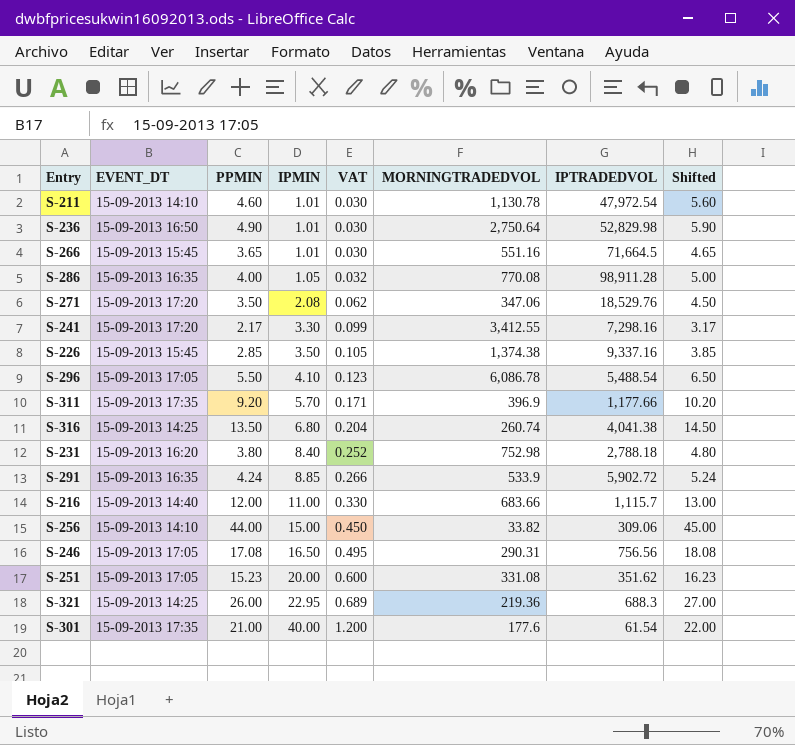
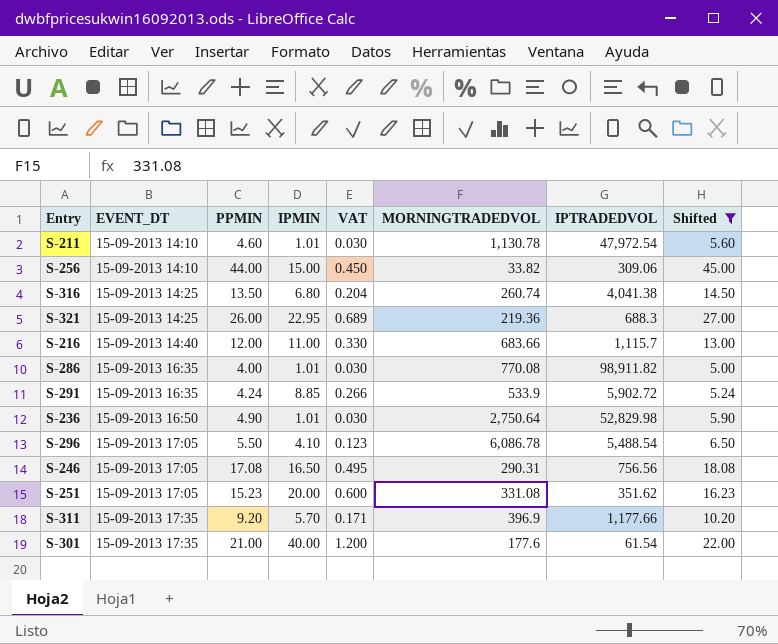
filter: none -> Shifted >= 5.00
row order: IPMIN ascending -> EVENT_DT ascending
S-286 | IPMIN: 1.05 -> 1.01
S-286 | VAT: 0.032 -> 0.030
S-286 | IPTRADEDVOL: 98,911.28 -> 98,911.82

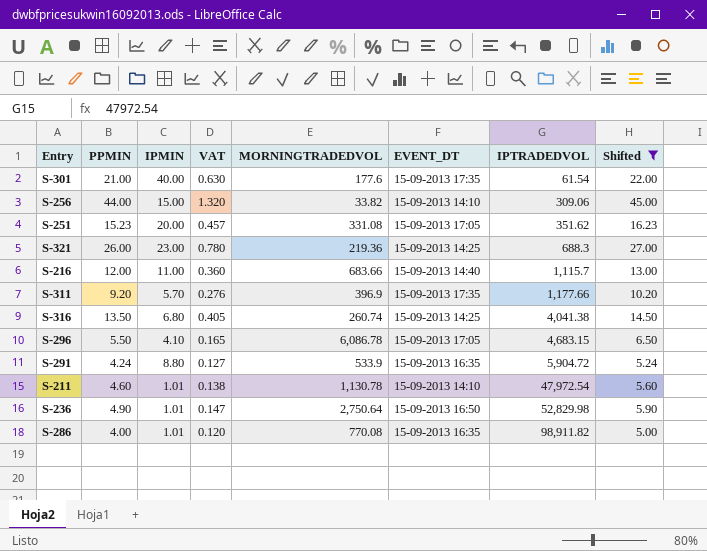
row order: EVENT_DT ascending -> IPTRADEDVOL ascending
column VAT | formula: [IPMIN] * 0.03 -> [PPMIN] * 0.03
column EVENT_DT | position: 2 -> 6
row S-246: 15-09-2013 17:05 | 17.08 | 16.50 | 0.495 | 290.31 | 756.56 | 18.08 -> none
S-321 | IPMIN: 22.95 -> 23.00
S-296 | IPTRADEDVOL: 5,488.54 -> 4,683.15
S-291 | IPMIN: 8.85 -> 8.80
S-291 | IPTRADEDVOL: 5,902.72 -> 5,904.72

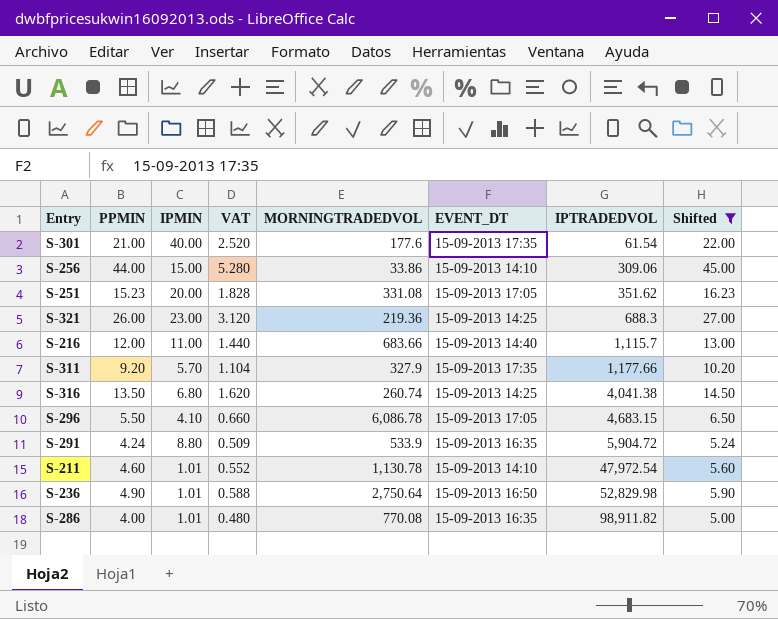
column VAT | formula: [PPMIN] * 0.03 -> [PPMIN] * 0.12
S-256 | MORNINGTRADEDVOL: 33.82 -> 33.86
S-311 | MORNINGTRADEDVOL: 396.9 -> 327.9

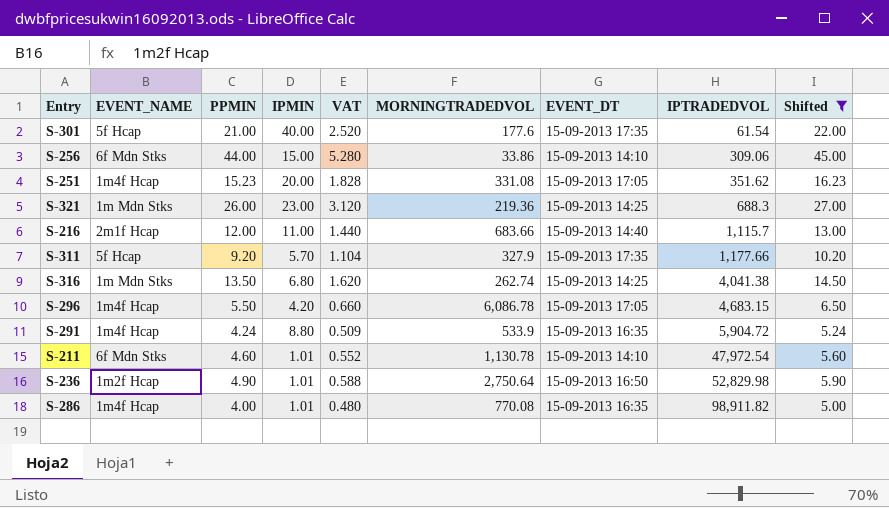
column EVENT_NAME | position: none -> 2
S-316 | MORNINGTRADEDVOL: 260.74 -> 262.74
S-296 | IPMIN: 4.10 -> 4.20

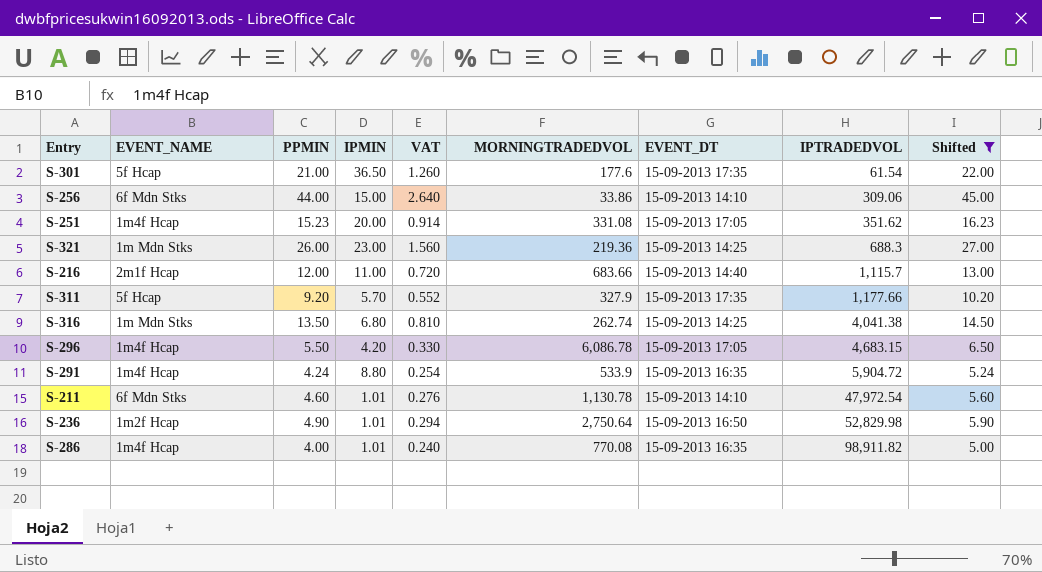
column VAT | formula: [PPMIN] * 0.12 -> [PPMIN] * 0.06
S-301 | IPMIN: 40.00 -> 36.50

